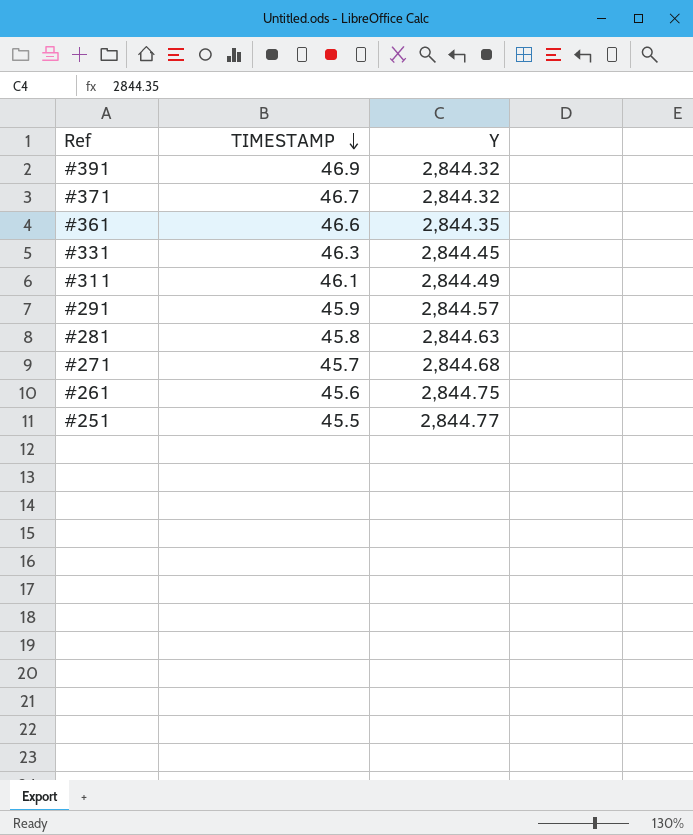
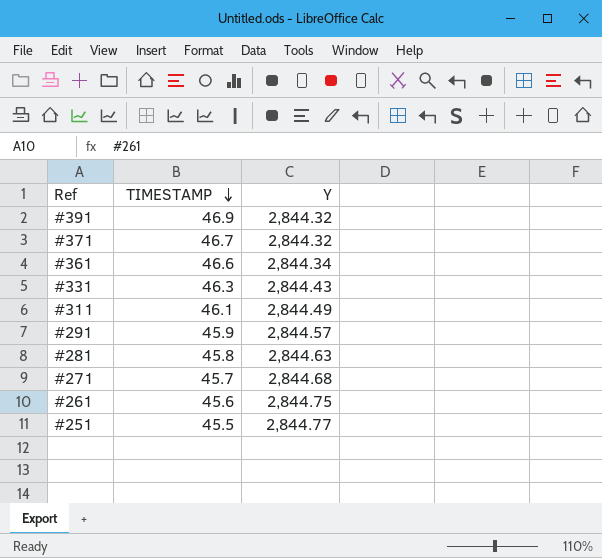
#361 | Y: 2,844.35 -> 2,844.34
#331 | Y: 2,844.45 -> 2,844.43

